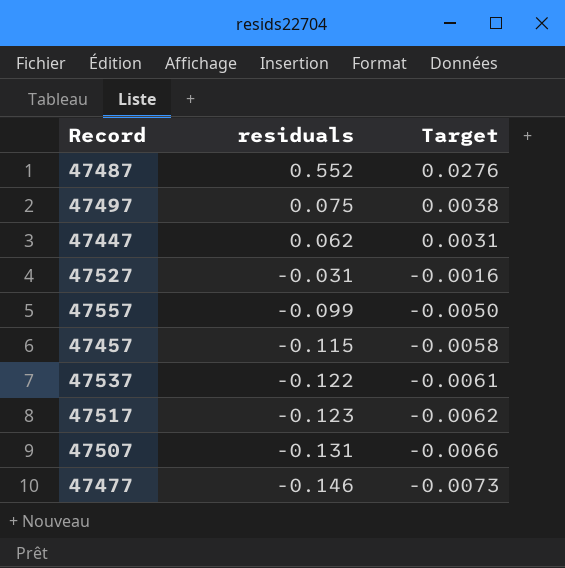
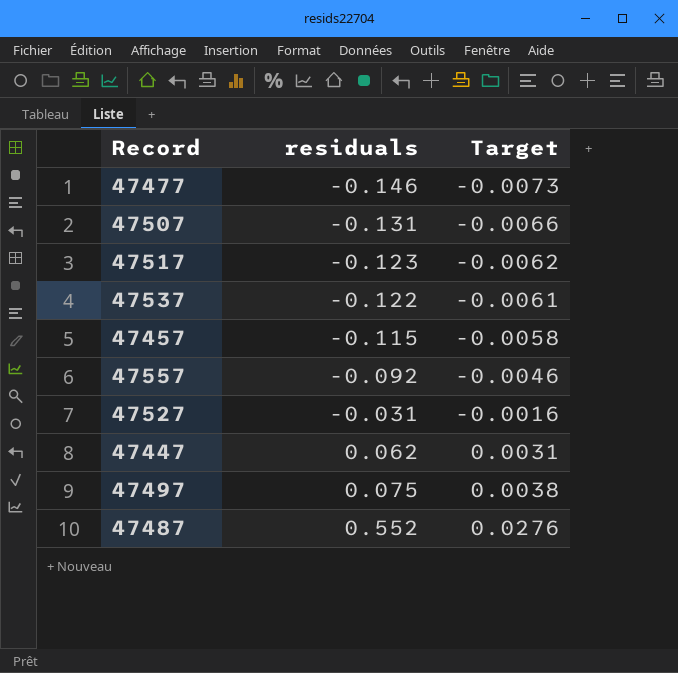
row order: residuals descending -> residuals ascending
47557 | residuals: -0.099 -> -0.092
47557 | Target: -0.0050 -> -0.0046

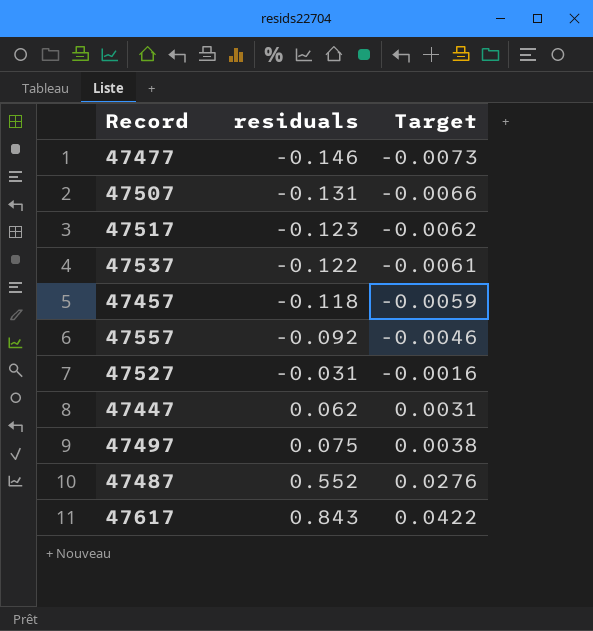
47457 | residuals: -0.115 -> -0.118
47457 | Target: -0.0058 -> -0.0059
row 47617: none -> 0.843 | 0.0422

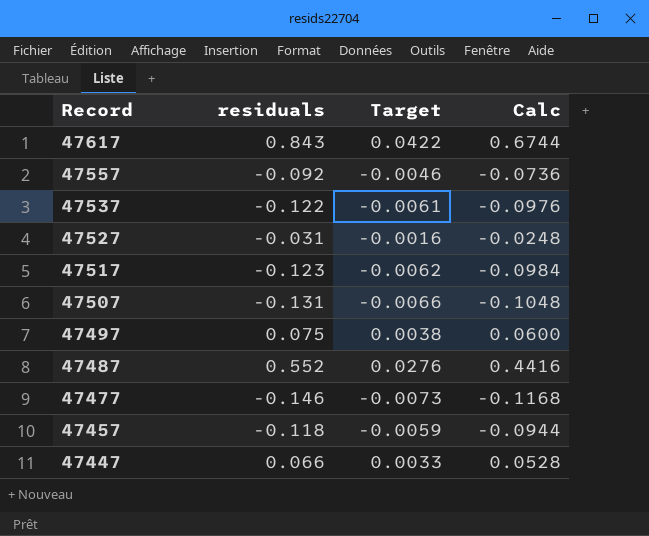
row order: residuals ascending -> Record descending
column Calc | formula: none -> [residuals] * 0.8
47447 | residuals: 0.062 -> 0.066
47447 | Target: 0.0031 -> 0.0033

